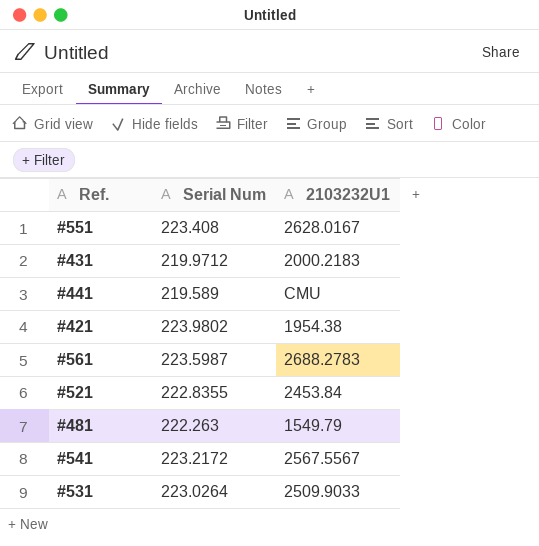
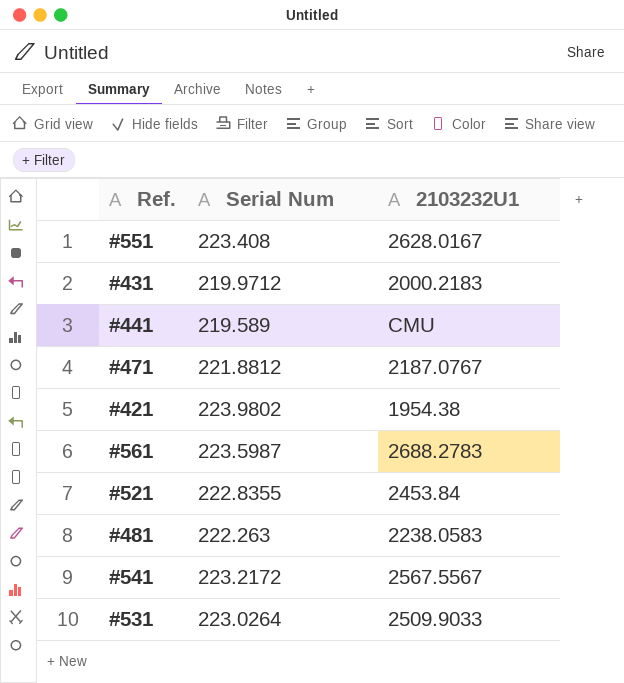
row #471: none -> 221.8812 | 2187.0767
#481 | 2103232U1: 1549.79 -> 2238.0583

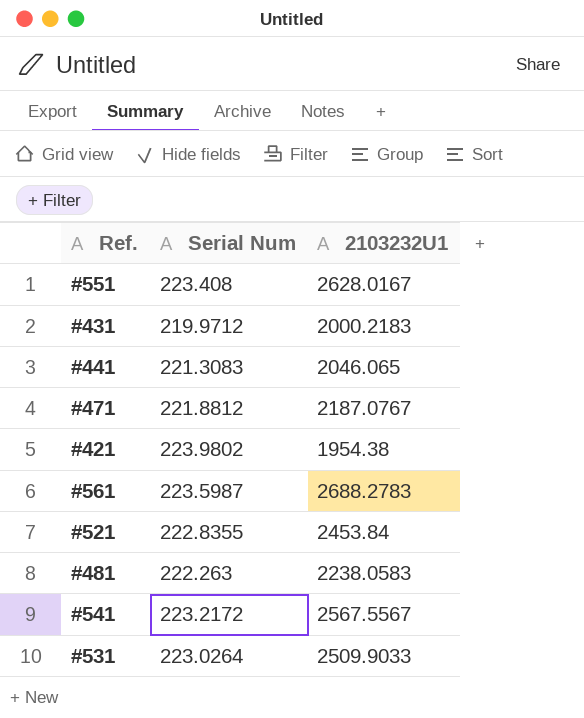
#441 | Serial Num: 219.589 -> 221.3083
#441 | 2103232U1: CMU -> 2046.065

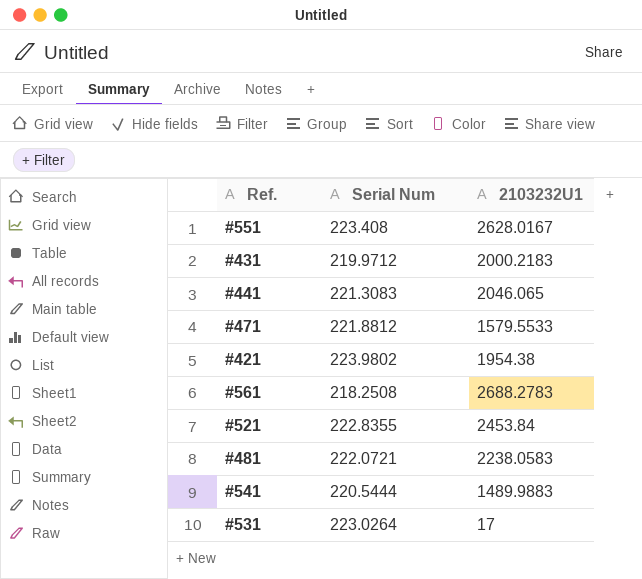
#471 | 2103232U1: 2187.0767 -> 1579.5533
#561 | Serial Num: 223.5987 -> 218.2508
#481 | Serial Num: 222.263 -> 222.0721
#541 | Serial Num: 223.2172 -> 220.5444
#541 | 2103232U1: 2567.5567 -> 1489.9883
#531 | 2103232U1: 2509.9033 -> 17

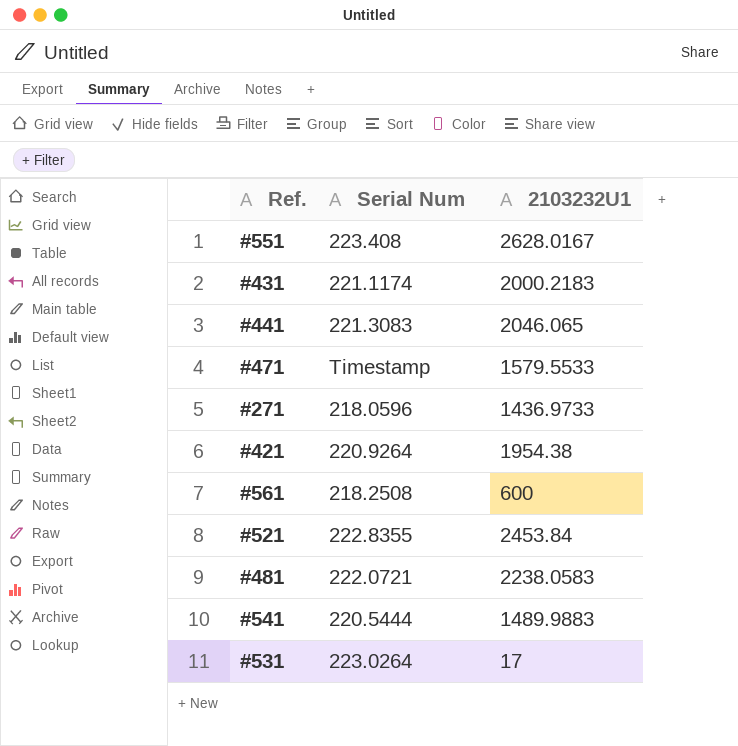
#431 | Serial Num: 219.9712 -> 221.1174
#471 | Serial Num: 221.8812 -> Timestamp
row #271: none -> 218.0596 | 1436.9733
#421 | Serial Num: 223.9802 -> 220.9264
#561 | 2103232U1: 2688.2783 -> 600

